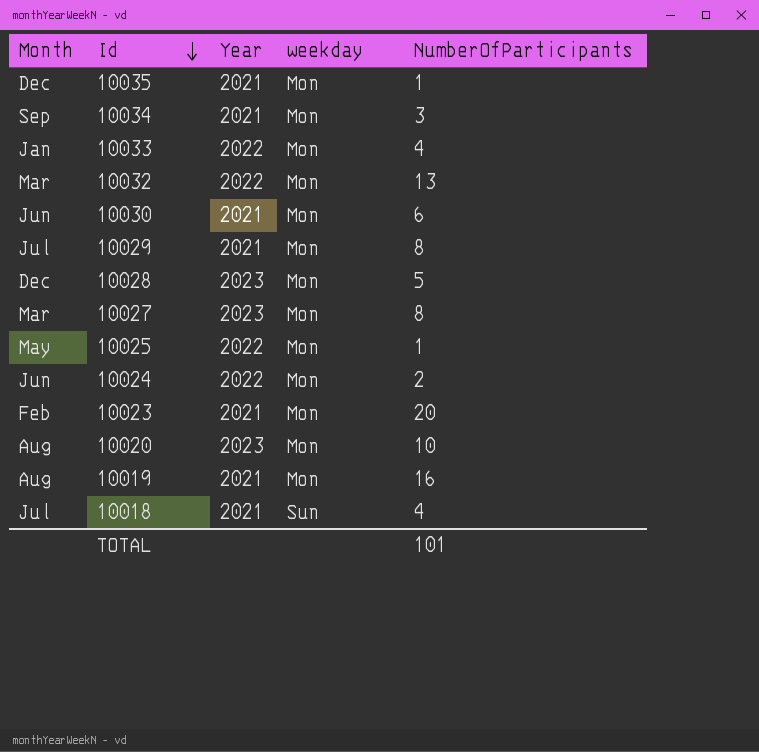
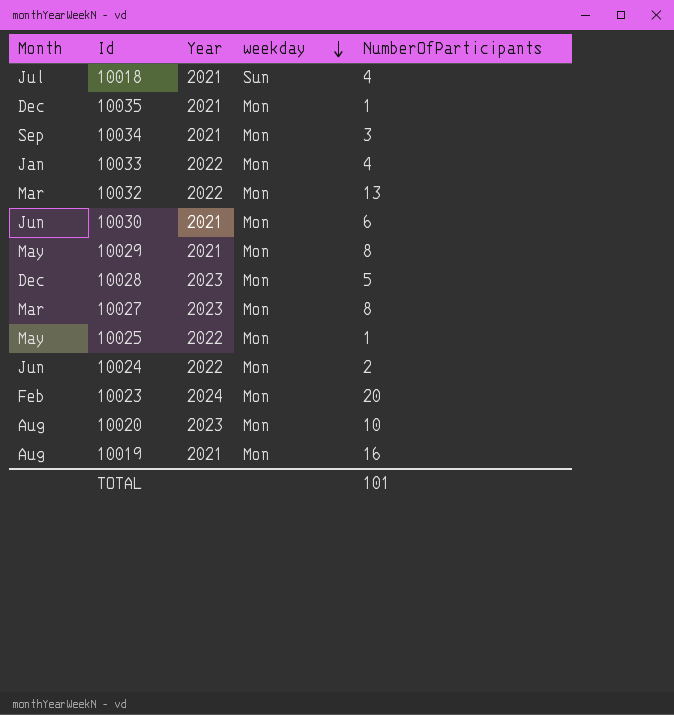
row order: Id descending -> weekday descending
10029 | Month: Jul -> May
10023 | Year: 2021 -> 2024

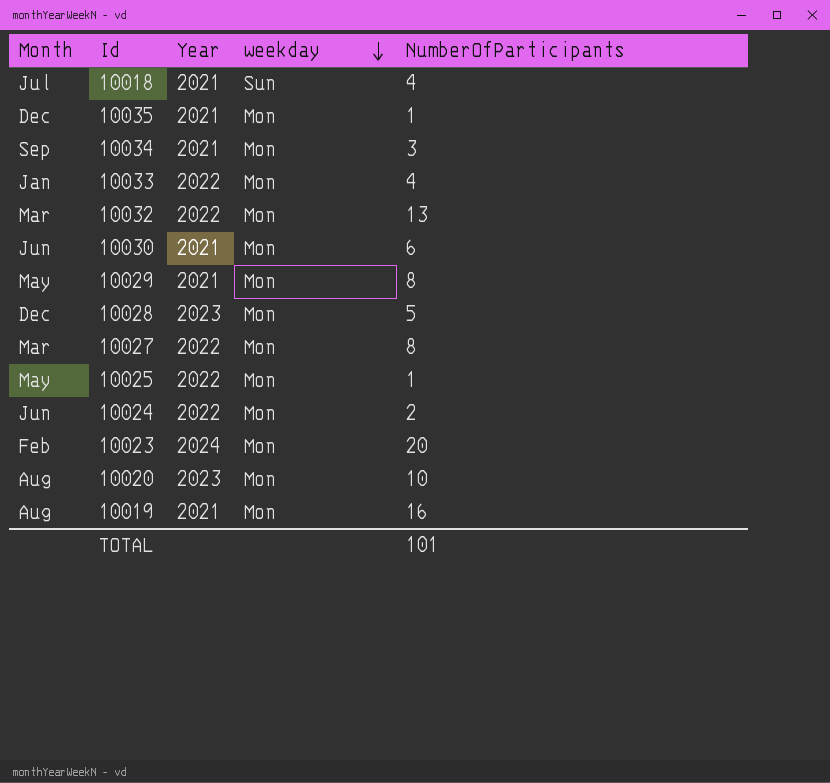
10027 | Year: 2023 -> 2022

